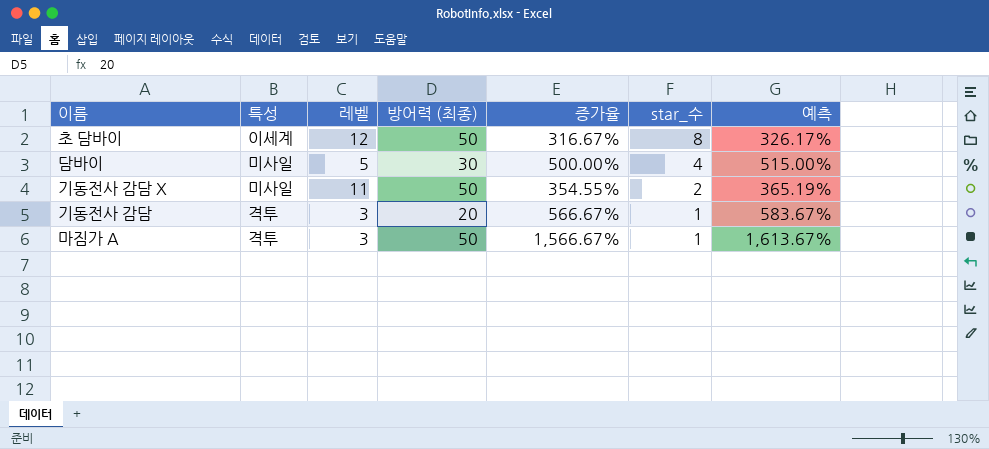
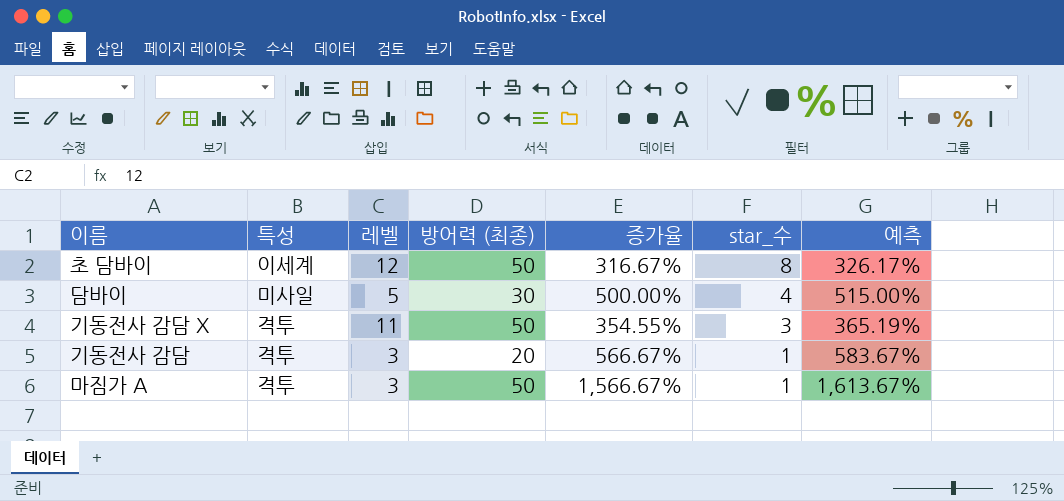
기동전사 감담 X | 특성: 미사일 -> 격투
기동전사 감담 X | star_수: 2 -> 3

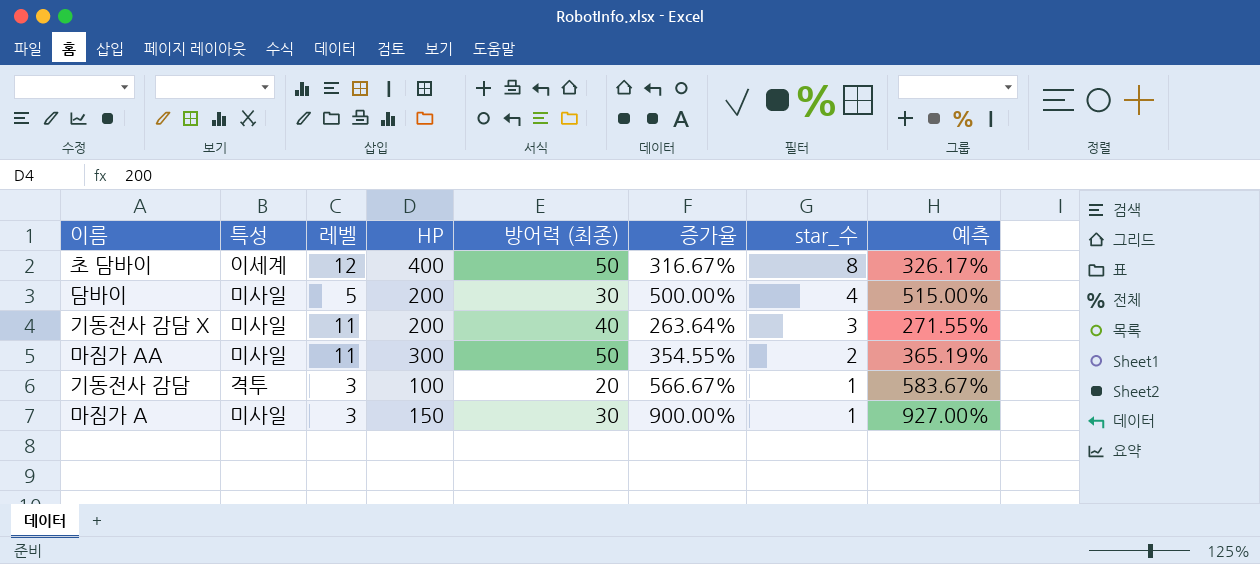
column HP | position: none -> 4
기동전사 감담 X | 특성: 격투 -> 미사일
기동전사 감담 X | 방어력 (최종): 50 -> 40
기동전사 감담 X | 증가율: 354.55% -> 263.64%
기동전사 감담 X | 예측: 365.19% -> 271.55%
row 마짐가 AA: none -> 미사일 | 11 | 300 | 50 | 354.55% | 2 | 365.19%
마짐가 A | 특성: 격투 -> 미사일
마짐가 A | 방어력 (최종): 50 -> 30
마짐가 A | 증가율: 1,566.67% -> 900.00%
마짐가 A | 예측: 1,613.67% -> 927.00%

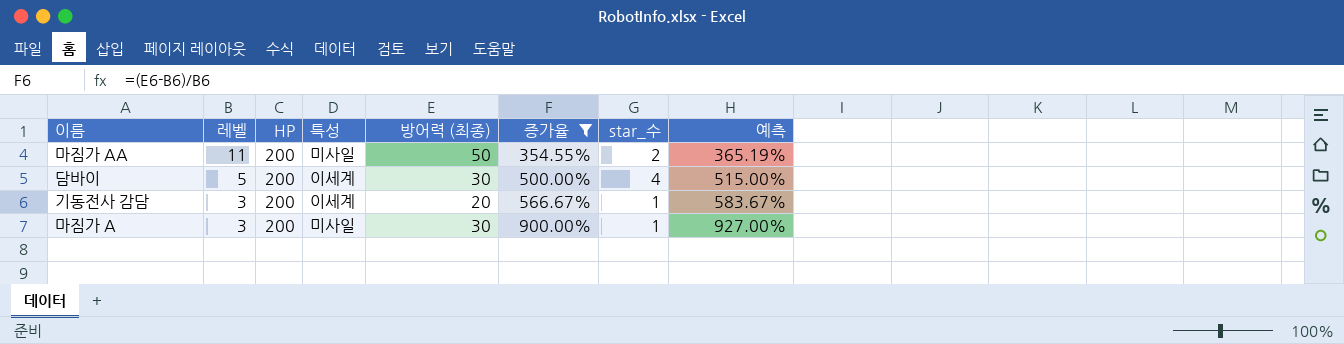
filter: none -> 증가율 >= 354.55%
row order: star_수 descending -> 레벨 descending
column 특성 | position: 2 -> 4
마짐가 AA | HP: 300 -> 200
담바이 | 특성: 미사일 -> 이세계
기동전사 감담 | HP: 100 -> 200
기동전사 감담 | 특성: 격투 -> 이세계
마짐가 A | HP: 150 -> 200

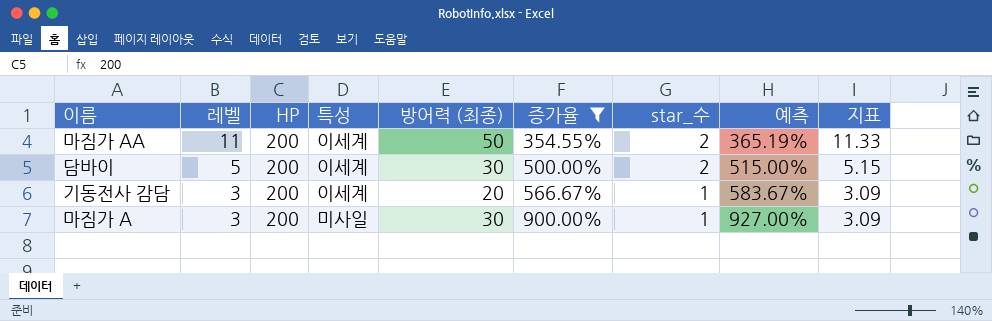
column 지표 | formula: none -> [레벨] * 1.03
마짐가 AA | 특성: 미사일 -> 이세계
담바이 | star_수: 4 -> 2

